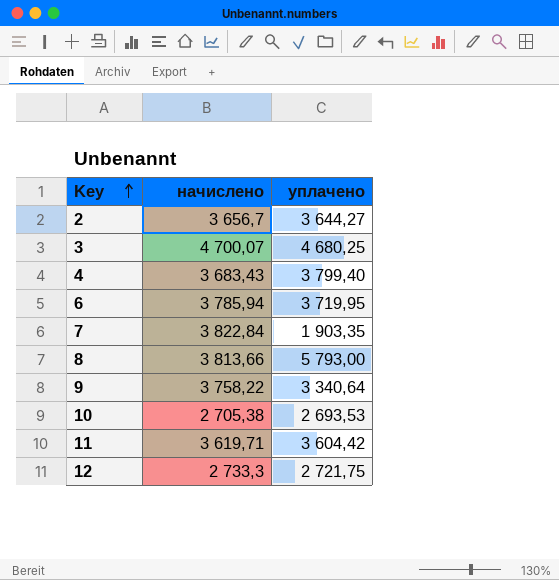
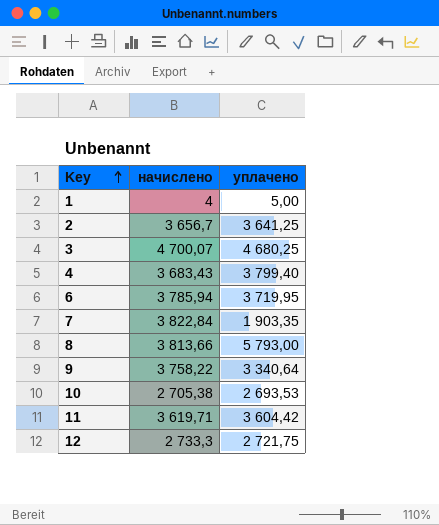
row 1: none -> 4 | 5,00
2 | уплачено: 3 644,27 -> 3 641,25

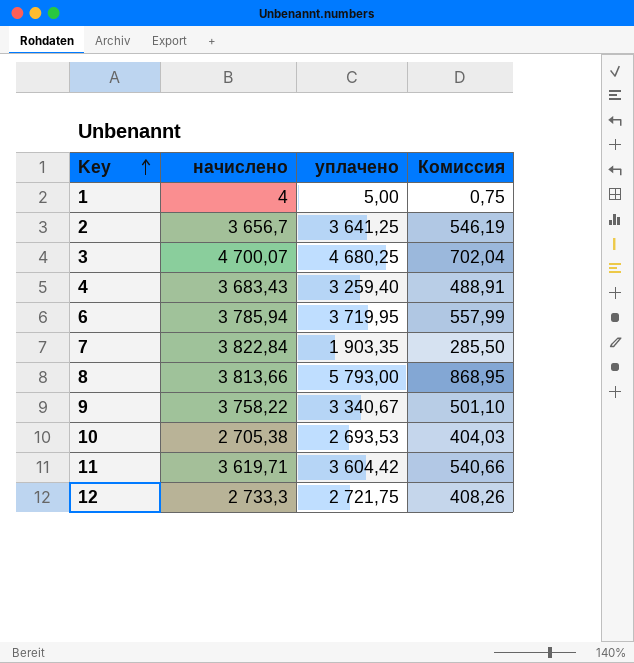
column Комиссия | formula: none -> [уплачено] * 0,15
4 | уплачено: 3 799,40 -> 3 259,40
9 | уплачено: 3 340,64 -> 3 340,67

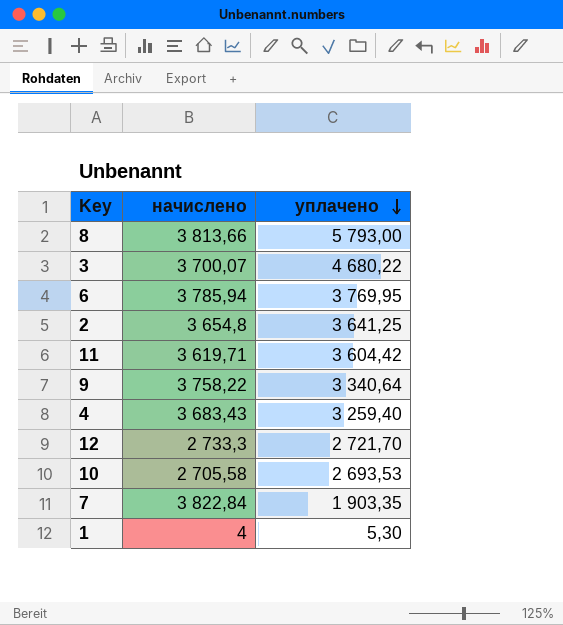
row order: Key ascending -> уплачено descending
column Комиссия | formula: [уплачено] * 0,15 -> none
3 | начислено: 4 700,07 -> 3 700,07
3 | уплачено: 4 680,25 -> 4 680,22
6 | уплачено: 3 719,95 -> 3 769,95
2 | начислено: 3 656,7 -> 3 654,8
9 | уплачено: 3 340,67 -> 3 340,64
12 | уплачено: 2 721,75 -> 2 721,70
10 | начислено: 2 705,38 -> 2 705,58
1 | уплачено: 5,00 -> 5,30

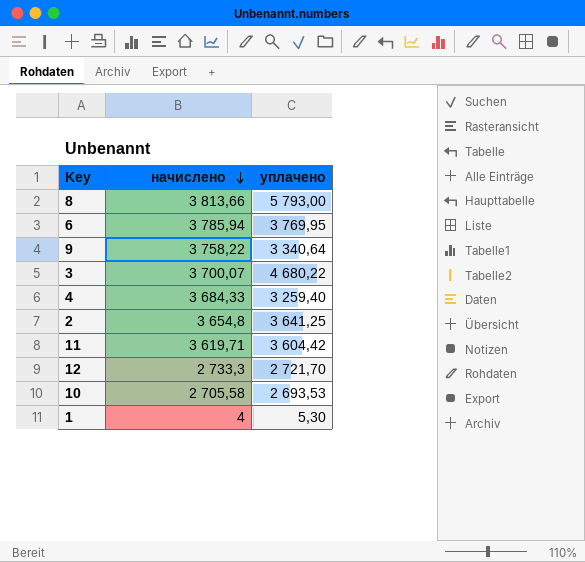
row order: уплачено descending -> начислено descending
row 7: 3 822,84 | 1 903,35 -> none
4 | начислено: 3 683,43 -> 3 684,33

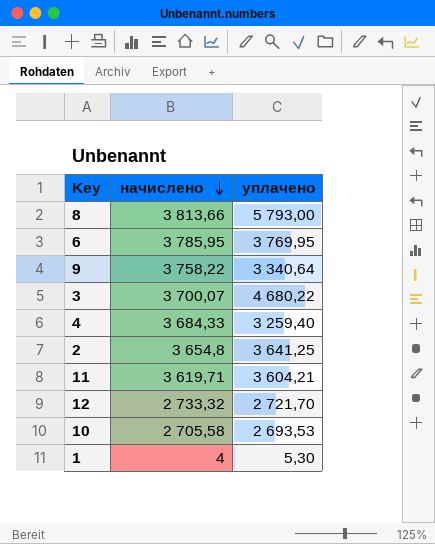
6 | начислено: 3 785,94 -> 3 785,95
11 | уплачено: 3 604,42 -> 3 604,21
12 | начислено: 2 733,3 -> 2 733,32

